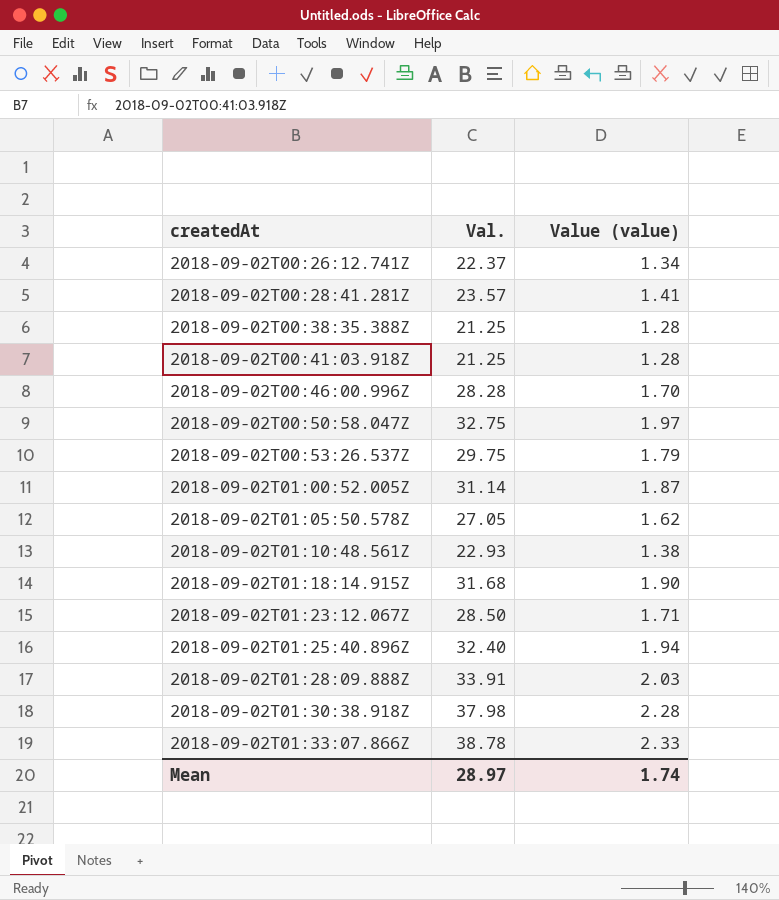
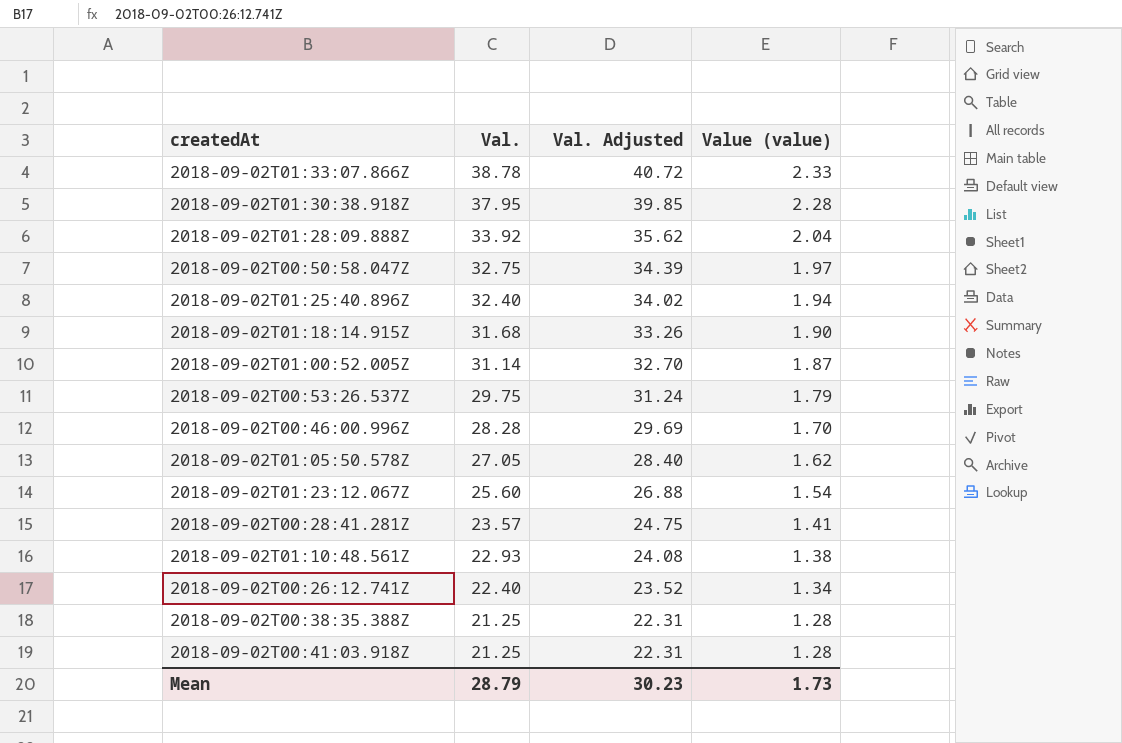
row order: createdAt ascending -> Val. descending
column Val. Adjusted | formula: none -> [Val.] * 1.05
2018-09-02T01:30:38.918Z | Val.: 37.98 -> 37.95
2018-09-02T01:28:09.888Z | Val.: 33.91 -> 33.92
2018-09-02T01:28:09.888Z | Value (value): 2.03 -> 2.04
2018-09-02T01:23:12.067Z | Val.: 28.50 -> 25.60
2018-09-02T01:23:12.067Z | Value (value): 1.71 -> 1.54
2018-09-02T00:26:12.741Z | Val.: 22.37 -> 22.40
Mean | Val.: 28.97 -> 28.79
Mean | Value (value): 1.74 -> 1.73

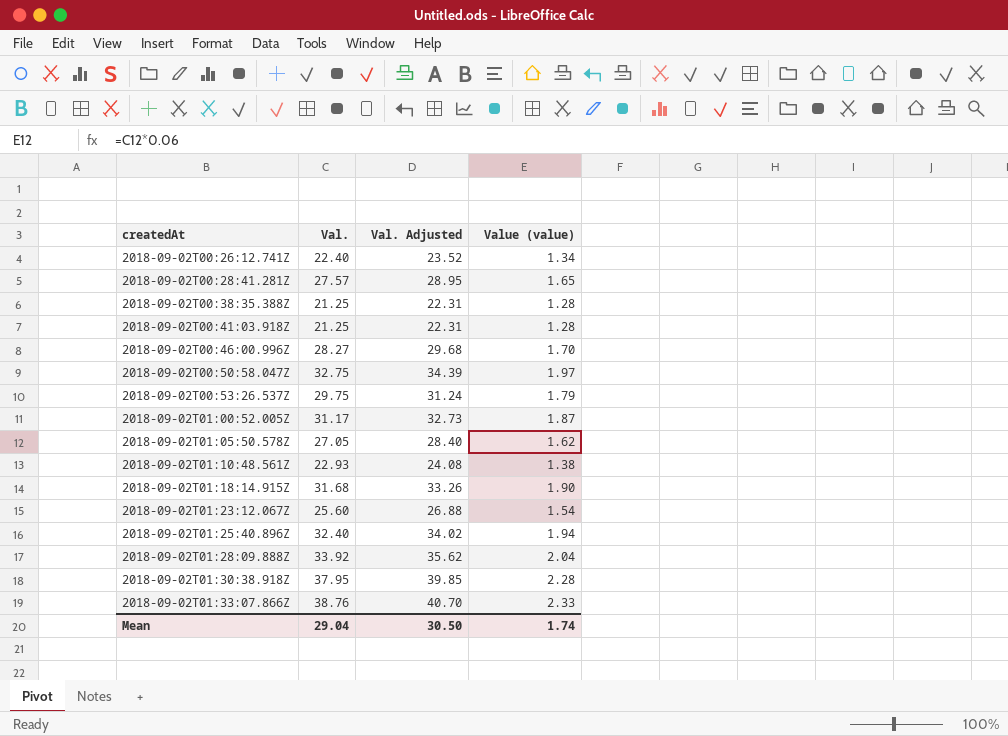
row order: Val. descending -> createdAt ascending
2018-09-02T00:28:41.281Z | Val.: 23.57 -> 27.57
2018-09-02T00:28:41.281Z | Val. Adjusted: 24.75 -> 28.95
2018-09-02T00:28:41.281Z | Value (value): 1.41 -> 1.65
2018-09-02T00:46:00.996Z | Val.: 28.28 -> 28.27
2018-09-02T00:46:00.996Z | Val. Adjusted: 29.69 -> 29.68
2018-09-02T01:00:52.005Z | Val.: 31.14 -> 31.17
2018-09-02T01:00:52.005Z | Val. Adjusted: 32.70 -> 32.73
2018-09-02T01:33:07.866Z | Val.: 38.78 -> 38.76
2018-09-02T01:33:07.866Z | Val. Adjusted: 40.72 -> 40.70
Mean | Val.: 28.79 -> 29.04
Mean | Val. Adjusted: 30.23 -> 30.50
Mean | Value (value): 1.73 -> 1.74

